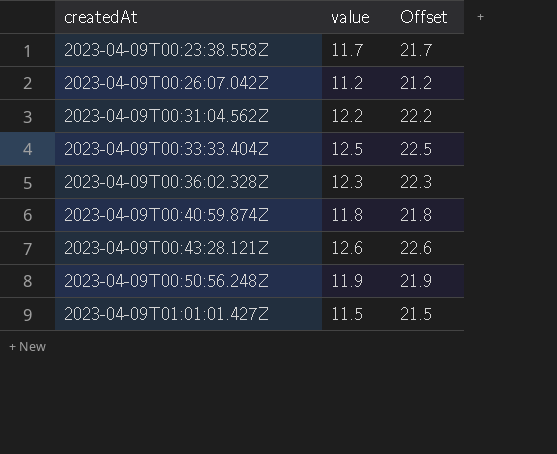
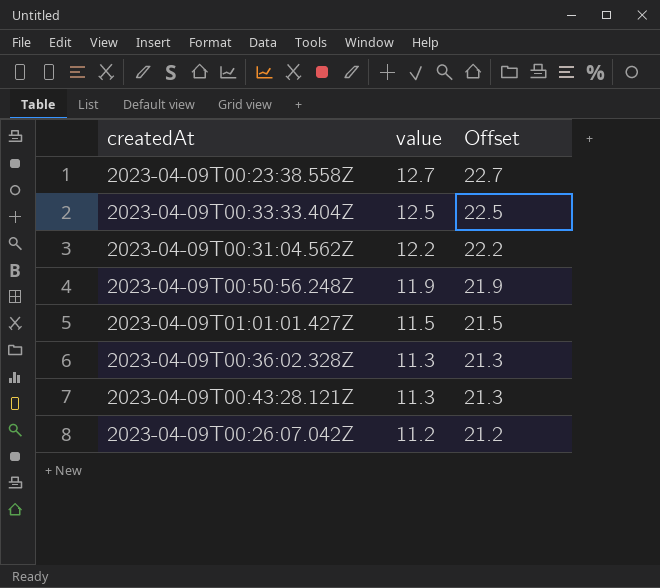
row order: createdAt ascending -> value descending
row 2023-04-09T00:40:59.874Z: 11.8 | 21.8 -> none
2023-04-09T00:23:38.558Z | value: 11.7 -> 12.7
2023-04-09T00:23:38.558Z | Offset: 21.7 -> 22.7
2023-04-09T00:36:02.328Z | value: 12.3 -> 11.3
2023-04-09T00:36:02.328Z | Offset: 22.3 -> 21.3
2023-04-09T00:43:28.121Z | value: 12.6 -> 11.3
2023-04-09T00:43:28.121Z | Offset: 22.6 -> 21.3

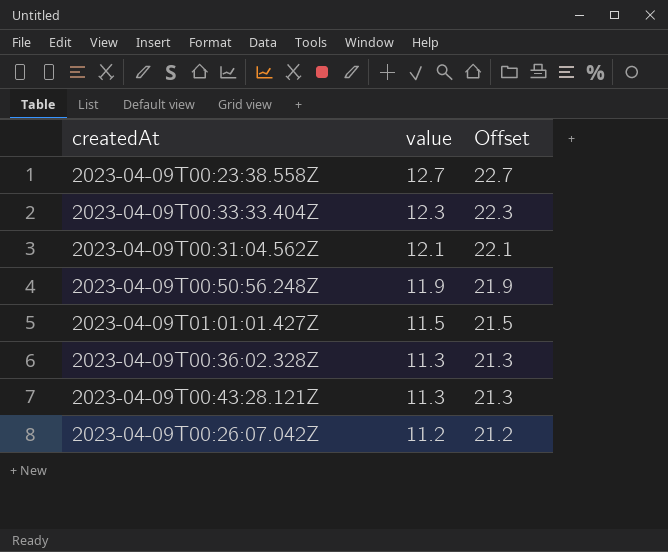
2023-04-09T00:33:33.404Z | value: 12.5 -> 12.3
2023-04-09T00:33:33.404Z | Offset: 22.5 -> 22.3
2023-04-09T00:31:04.562Z | value: 12.2 -> 12.1
2023-04-09T00:31:04.562Z | Offset: 22.2 -> 22.1

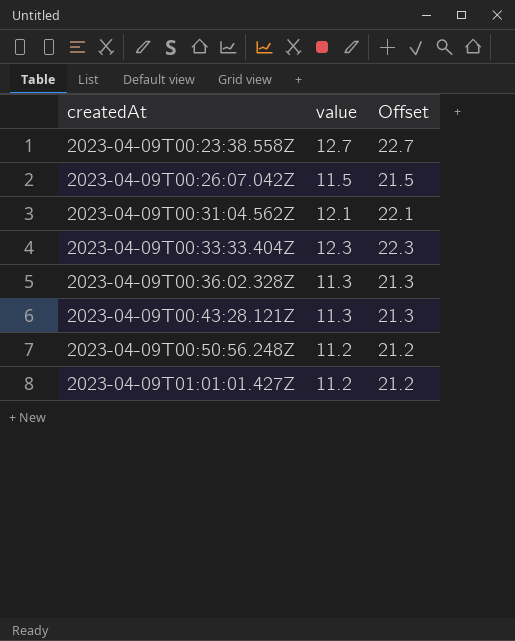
row order: value descending -> createdAt ascending
2023-04-09T00:26:07.042Z | value: 11.2 -> 11.5
2023-04-09T00:26:07.042Z | Offset: 21.2 -> 21.5
2023-04-09T00:50:56.248Z | value: 11.9 -> 11.2
2023-04-09T00:50:56.248Z | Offset: 21.9 -> 21.2
2023-04-09T01:01:01.427Z | value: 11.5 -> 11.2
2023-04-09T01:01:01.427Z | Offset: 21.5 -> 21.2

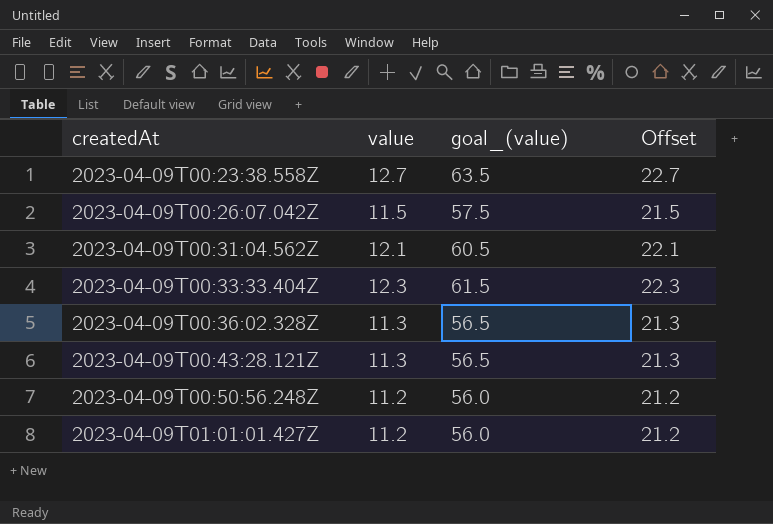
column goal_(value) | formula: none -> [value] * 5

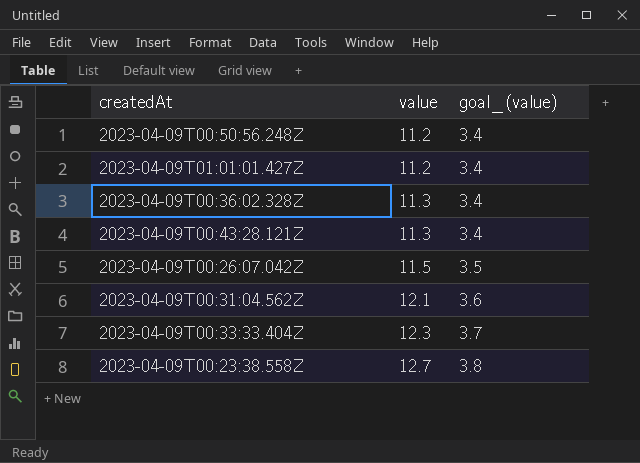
row order: createdAt ascending -> value ascending
column Offset | formula: [value] + 10 -> none
column goal_(value) | formula: [value] * 5 -> [value] * 0.3

